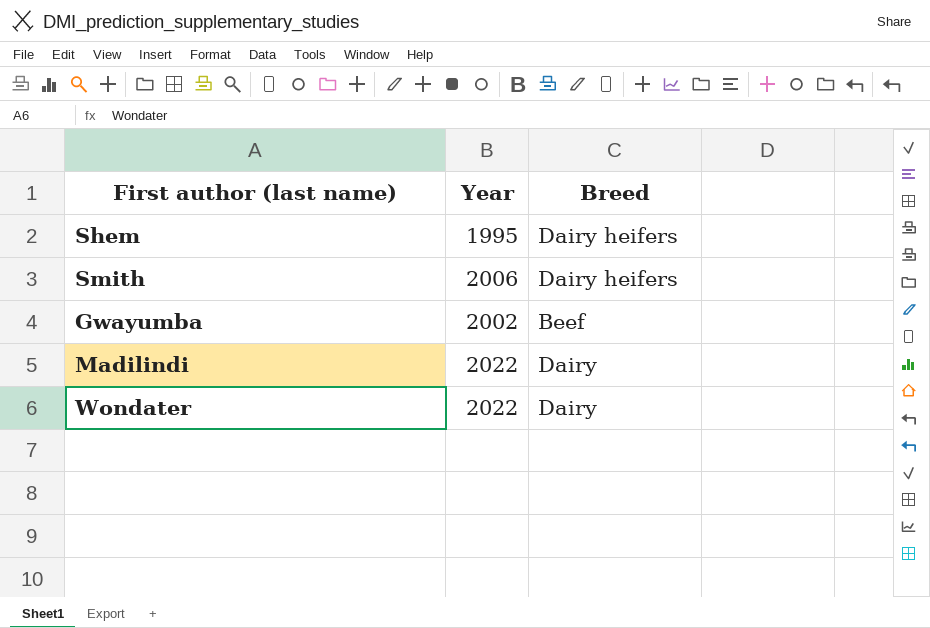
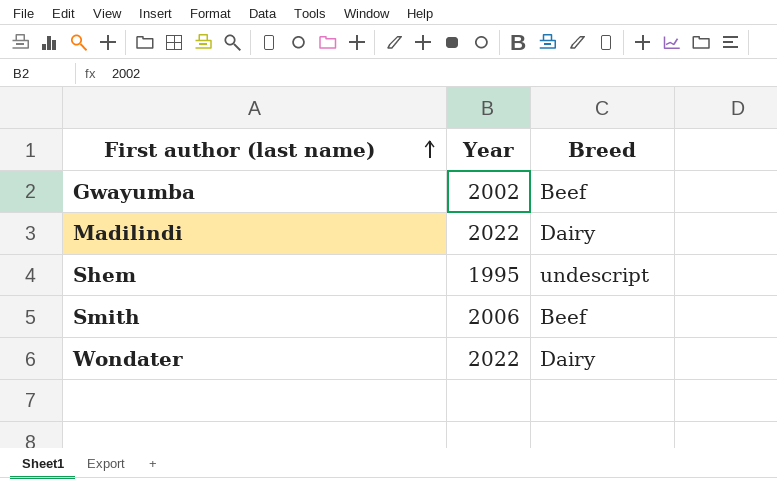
row order: none -> First author (last name) ascending
Shem | Breed: Dairy heifers -> undescript
Smith | Breed: Dairy heifers -> Beef

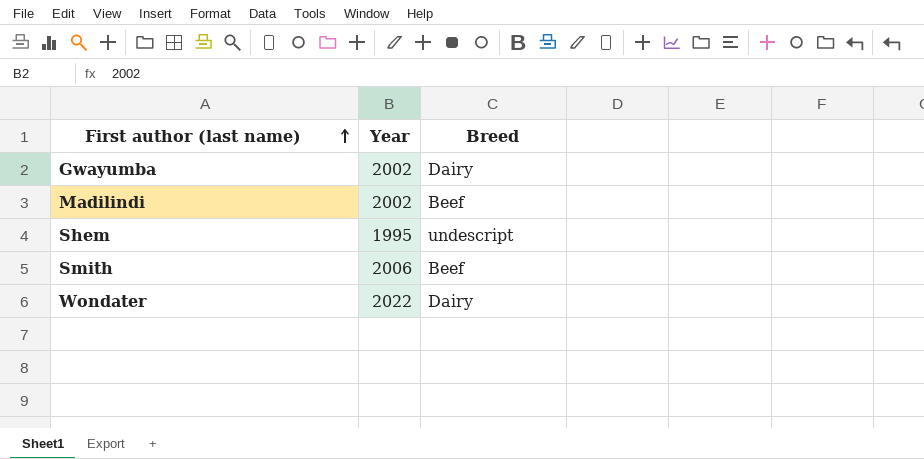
Gwayumba | Breed: Beef -> Dairy
Madilindi | Year: 2022 -> 2002
Madilindi | Breed: Dairy -> Beef

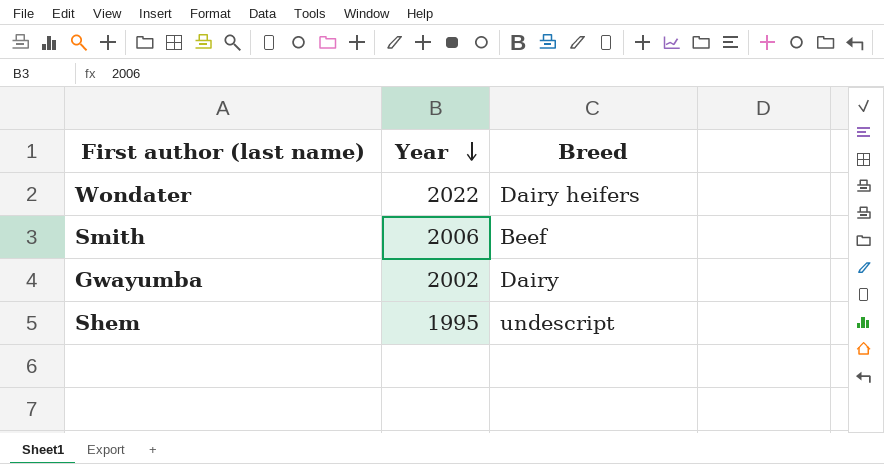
row order: First author (last name) ascending -> Year descending
row Madilindi: 2002 | Beef -> none
Wondater | Breed: Dairy -> Dairy heifers

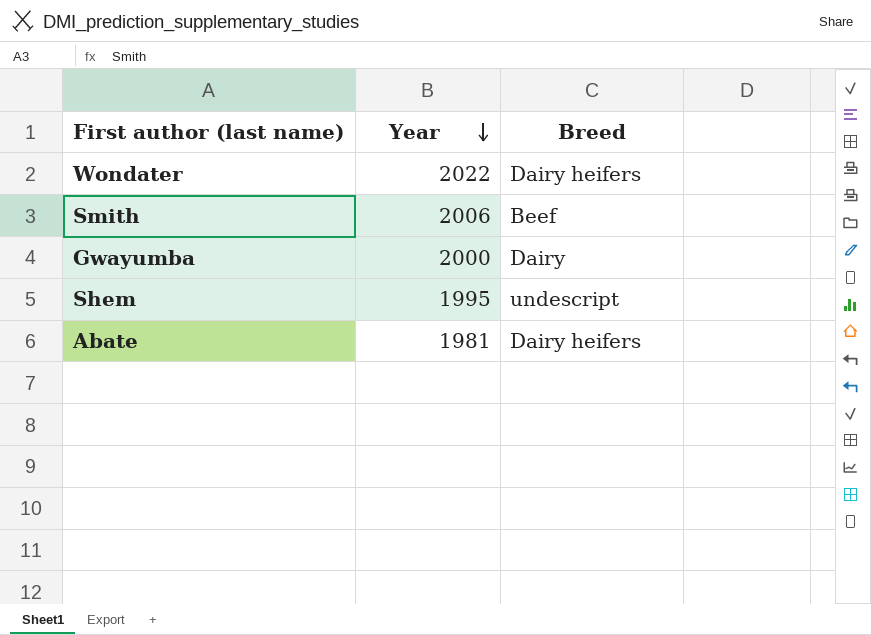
Gwayumba | Year: 2002 -> 2000
row Abate: none -> 1981 | Dairy heifers

